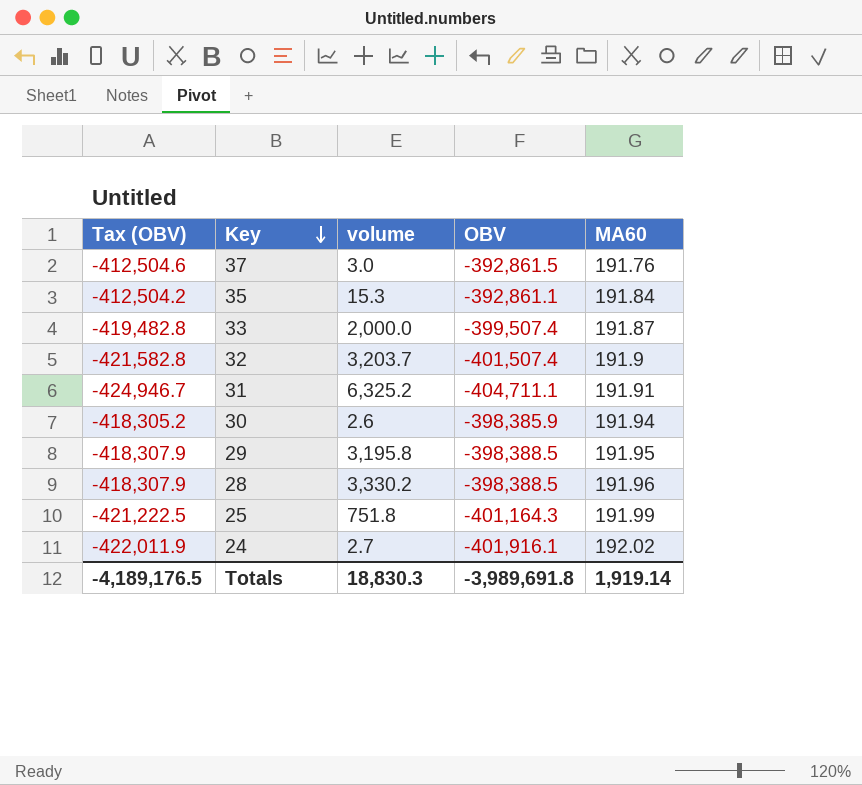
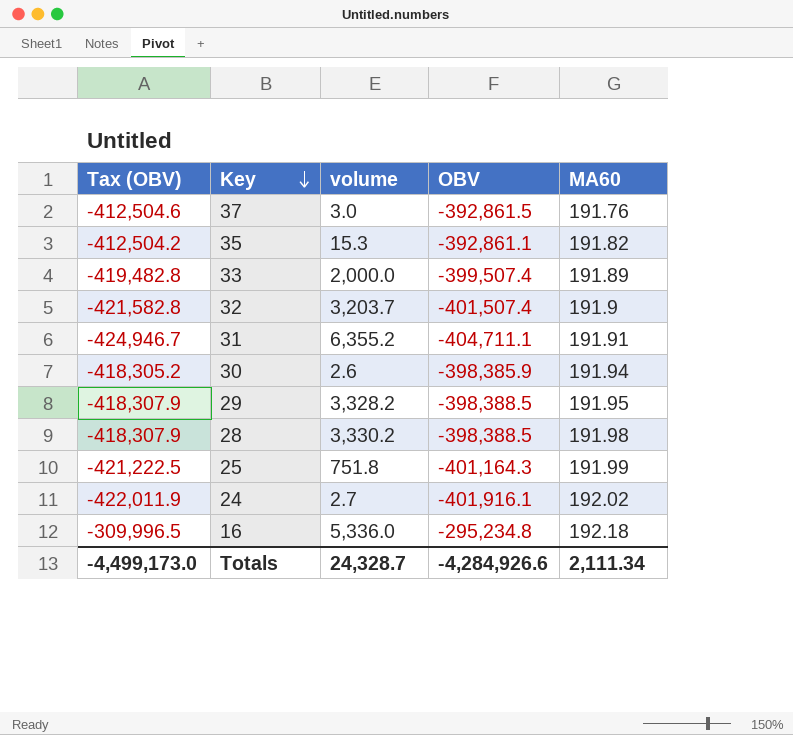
35 | MA60: 191.84 -> 191.82
33 | MA60: 191.87 -> 191.89
31 | volume: 6,325.2 -> 6,355.2
29 | volume: 3,195.8 -> 3,328.2
28 | MA60: 191.96 -> 191.98
row 16: none -> -309,996.5 | 5,336.0 | -295,234.8 | 192.18
Totals | Tax (OBV): -4,189,176.5 -> -4,499,173.0
Totals | volume: 18,830.3 -> 24,328.7
Totals | OBV: -3,989,691.8 -> -4,284,926.6
Totals | MA60: 1,919.14 -> 2,111.34

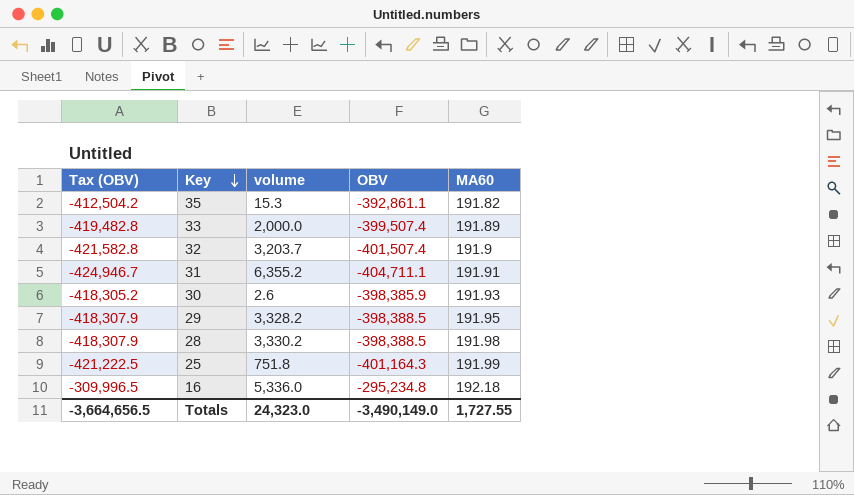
row 37: -412,504.6 | 3.0 | -392,861.5 | 191.76 -> none
row 24: -422,011.9 | 2.7 | -401,916.1 | 192.02 -> none
30 | MA60: 191.94 -> 191.93
Totals | Tax (OBV): -4,499,173.0 -> -3,664,656.5
Totals | volume: 24,328.7 -> 24,323.0
Totals | OBV: -4,284,926.6 -> -3,490,149.0
Totals | MA60: 2,111.34 -> 1,727.55

